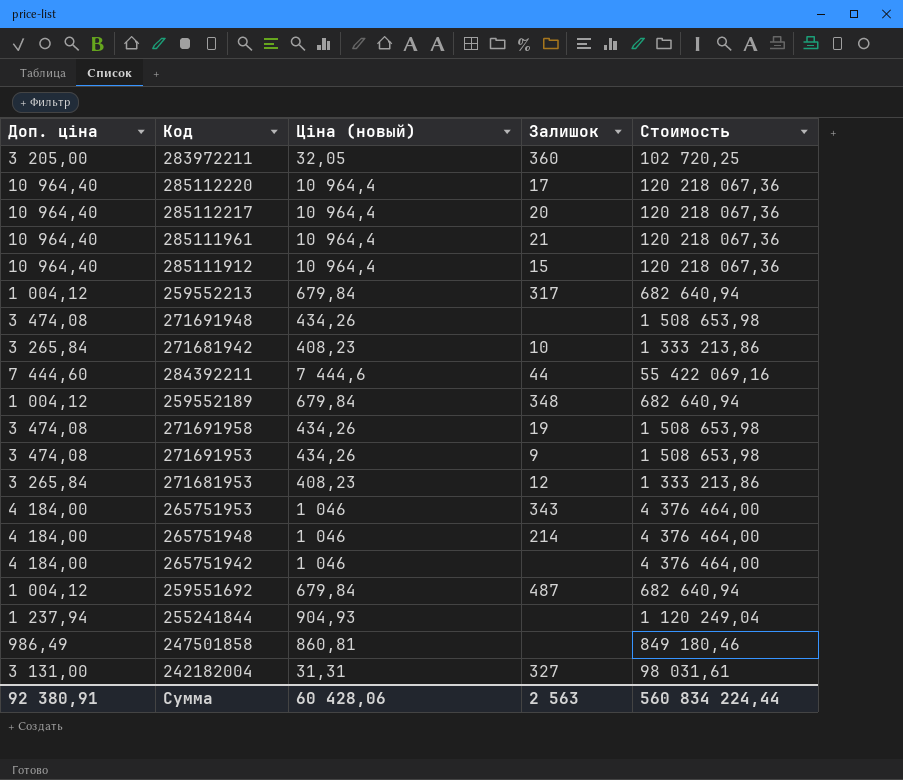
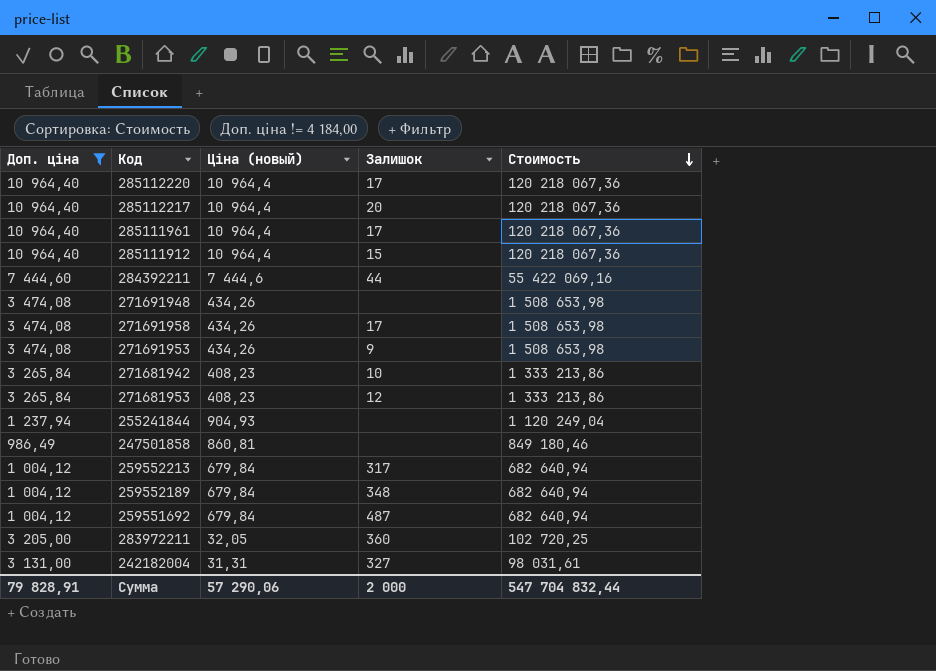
filter: none -> Доп. ціна != 4 184,00
row order: none -> Стоимость descending
285111961 | Залишок: 21 -> 17
271691958 | Залишок: 19 -> 17
Сумма | Доп. ціна: 92 380,91 -> 79 828,91
Сумма | Ціна (новый): 60 428,06 -> 57 290,06
Сумма | Залишок: 2 563 -> 2 000
Сумма | Стоимость: 560 834 224,44 -> 547 704 832,44

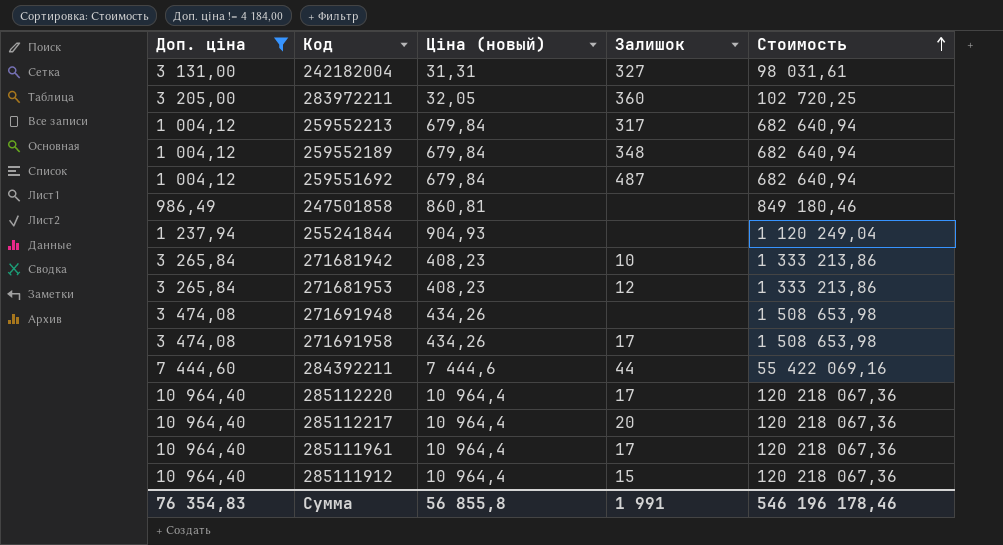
row order: Стоимость descending -> Стоимость ascending
row 271691953: 3 474,08 | 434,26 | 9 | 1 508 653,98 -> none
Сумма | Доп. ціна: 79 828,91 -> 76 354,83
Сумма | Ціна (новый): 57 290,06 -> 56 855,8
Сумма | Залишок: 2 000 -> 1 991
Сумма | Стоимость: 547 704 832,44 -> 546 196 178,46

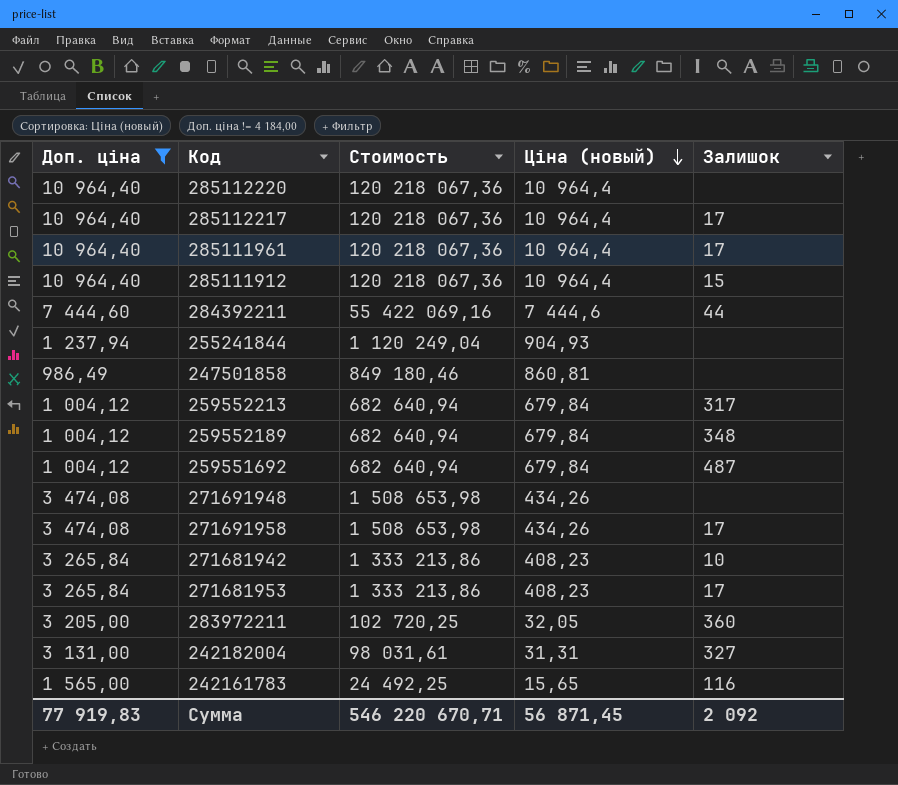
row order: Стоимость ascending -> Ціна (новый) descending
column Стоимость | position: 5 -> 3
285112220 | Залишок: 17 -> none
285112217 | Залишок: 20 -> 17
271681953 | Залишок: 12 -> 17
row 242161783: none -> 1 565,00 | 24 492,25 | 15,65 | 116
Сумма | Доп. ціна: 76 354,83 -> 77 919,83
Сумма | Стоимость: 546 196 178,46 -> 546 220 670,71
Сумма | Ціна (новый): 56 855,8 -> 56 871,45
Сумма | Залишок: 1 991 -> 2 092

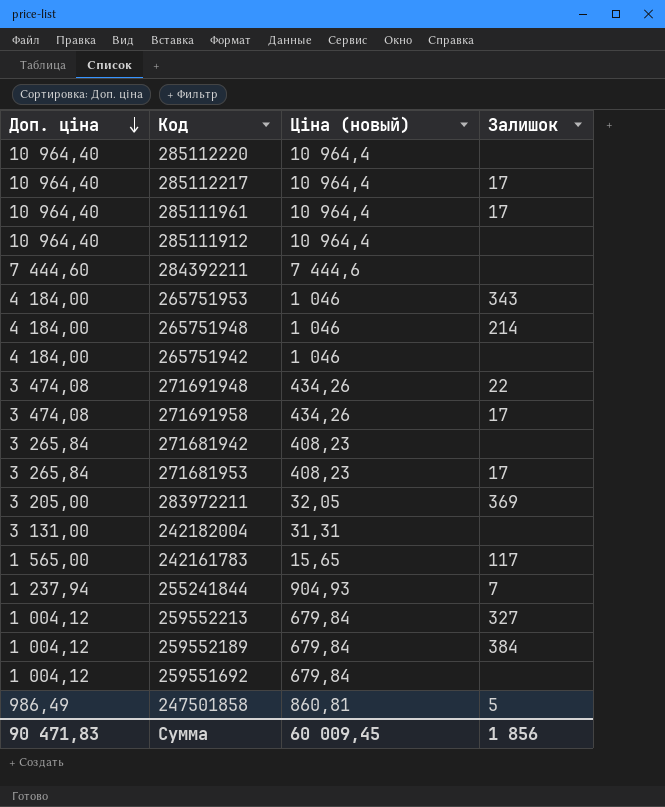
filter: Доп. ціна != 4 184,00 -> none
row order: Ціна (новый) descending -> Доп. ціна descending
column Стоимость | formula: [Доп. ціна] * [Ціна (новый)] -> none
285111912 | Залишок: 15 -> none
284392211 | Залишок: 44 -> none
271691948 | Залишок: none -> 22
271681942 | Залишок: 10 -> none
283972211 | Залишок: 360 -> 369
242182004 | Залишок: 327 -> none
242161783 | Залишок: 116 -> 117
255241844 | Залишок: none -> 7
259552213 | Залишок: 317 -> 327
259552189 | Залишок: 348 -> 384
259551692 | Залишок: 487 -> none
247501858 | Залишок: none -> 5
Сумма | Доп. ціна: 77 919,83 -> 90 471,83
Сумма | Ціна (новый): 56 871,45 -> 60 009,45
Сумма | Залишок: 2 092 -> 1 856

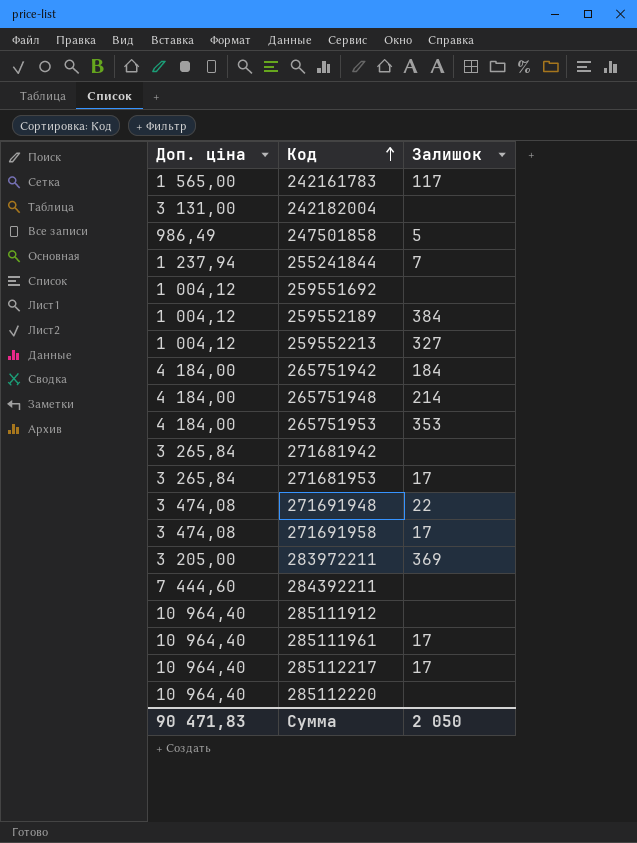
row order: Доп. ціна descending -> Код ascending
column Ціна (новый) | position: 3 -> none
265751942 | Залишок: none -> 184
265751953 | Залишок: 343 -> 353
Сумма | Залишок: 1 856 -> 2 050

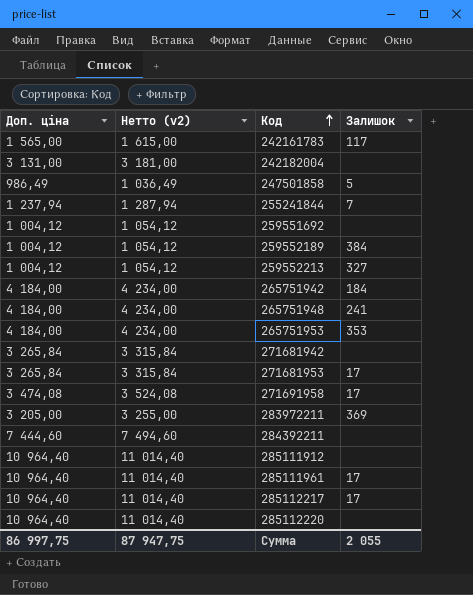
column Нетто (v2) | formula: none -> [Доп. ціна] + 50
row 271691948: 3 474,08 | 22 -> none
265751948 | Залишок: 214 -> 241
Сумма | Доп. ціна: 90 471,83 -> 86 997,75
Сумма | Залишок: 2 050 -> 2 055

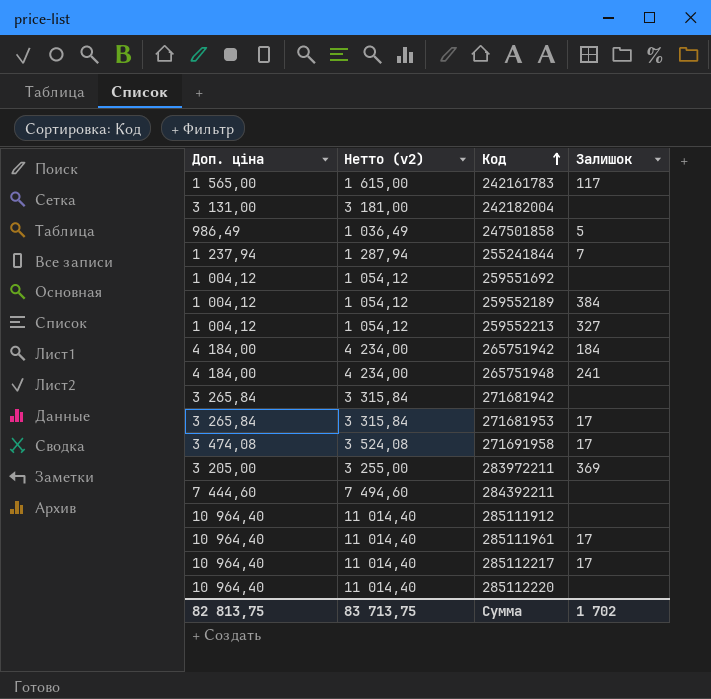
row 265751953: 4 184,00 | 4 234,00 | 353 -> none
Сумма | Доп. ціна: 86 997,75 -> 82 813,75
Сумма | Нетто (v2): 87 947,75 -> 83 713,75
Сумма | Залишок: 2 055 -> 1 702

